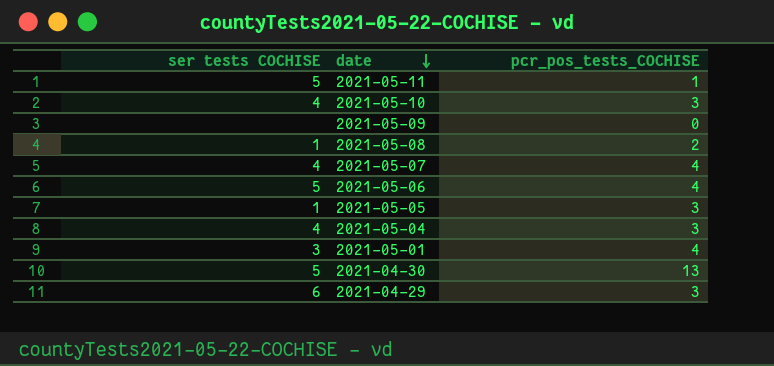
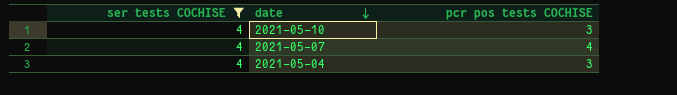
filter: none -> ser tests COCHISE = 4
column name: pcr_pos_tests_COCHISE -> pcr pos tests COCHISE

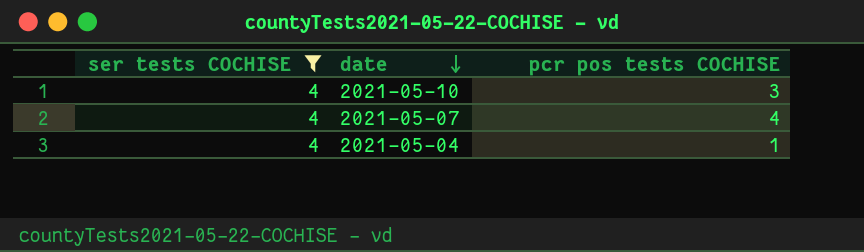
2021-05-04 | pcr pos tests COCHISE: 3 -> 1

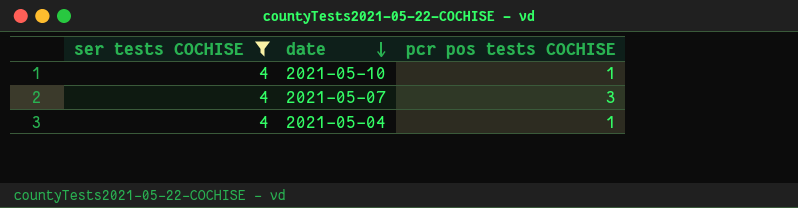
2021-05-10 | pcr pos tests COCHISE: 3 -> 1
2021-05-07 | pcr pos tests COCHISE: 4 -> 3

